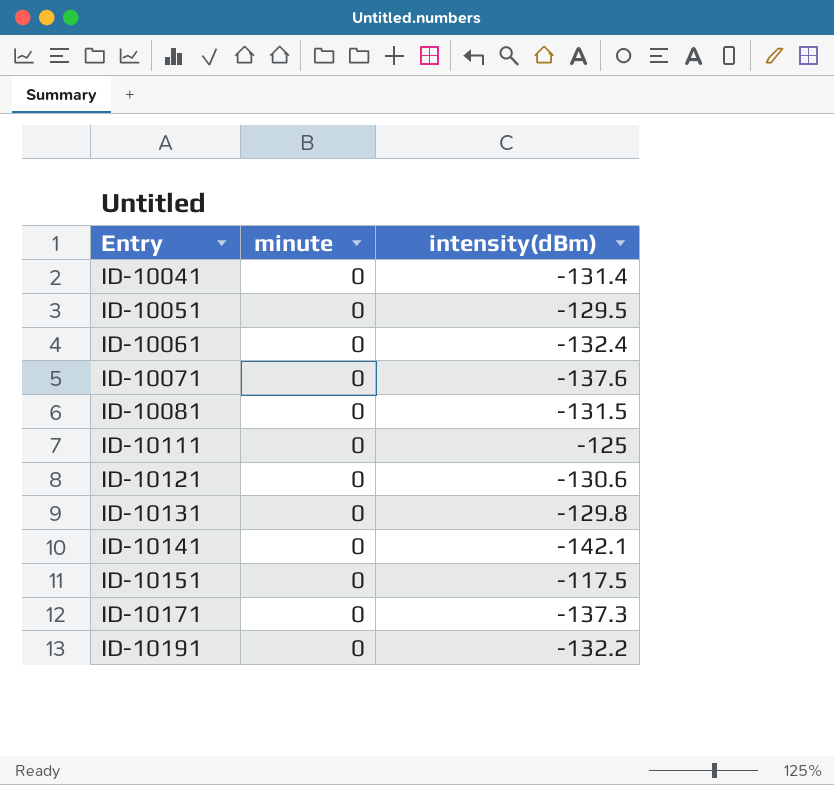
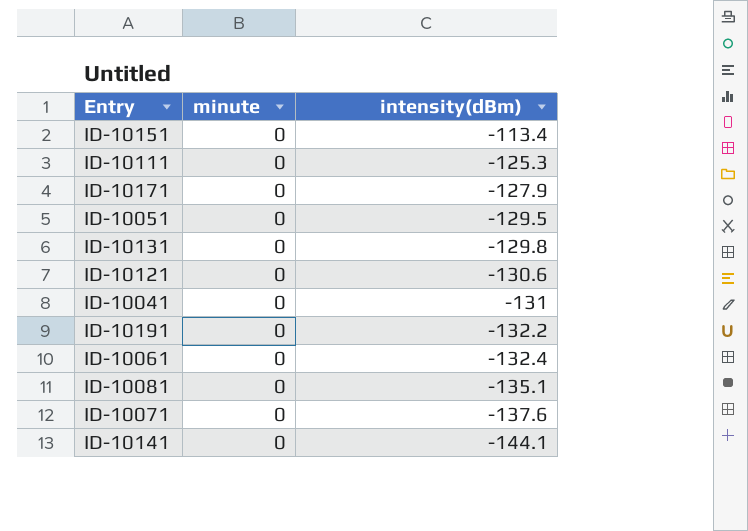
row order: Entry ascending -> intensity(dBm) descending
ID-10151 | intensity(dBm): -117.5 -> -113.4
ID-10111 | intensity(dBm): -125 -> -125.3
ID-10171 | intensity(dBm): -137.3 -> -127.9
ID-10041 | intensity(dBm): -131.4 -> -131
ID-10081 | intensity(dBm): -131.5 -> -135.1
ID-10141 | intensity(dBm): -142.1 -> -144.1

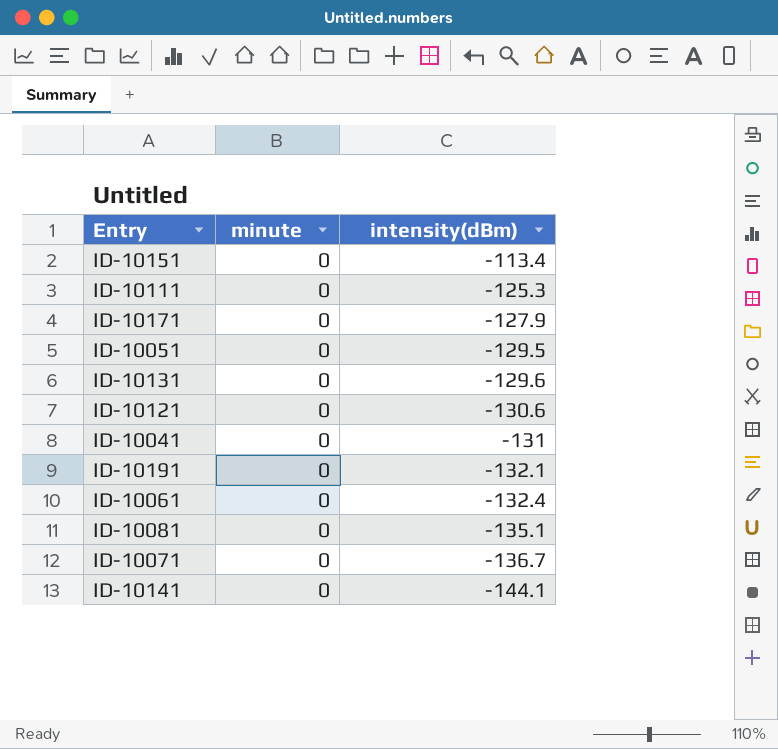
ID-10131 | intensity(dBm): -129.8 -> -129.6
ID-10191 | intensity(dBm): -132.2 -> -132.1
ID-10071 | intensity(dBm): -137.6 -> -136.7

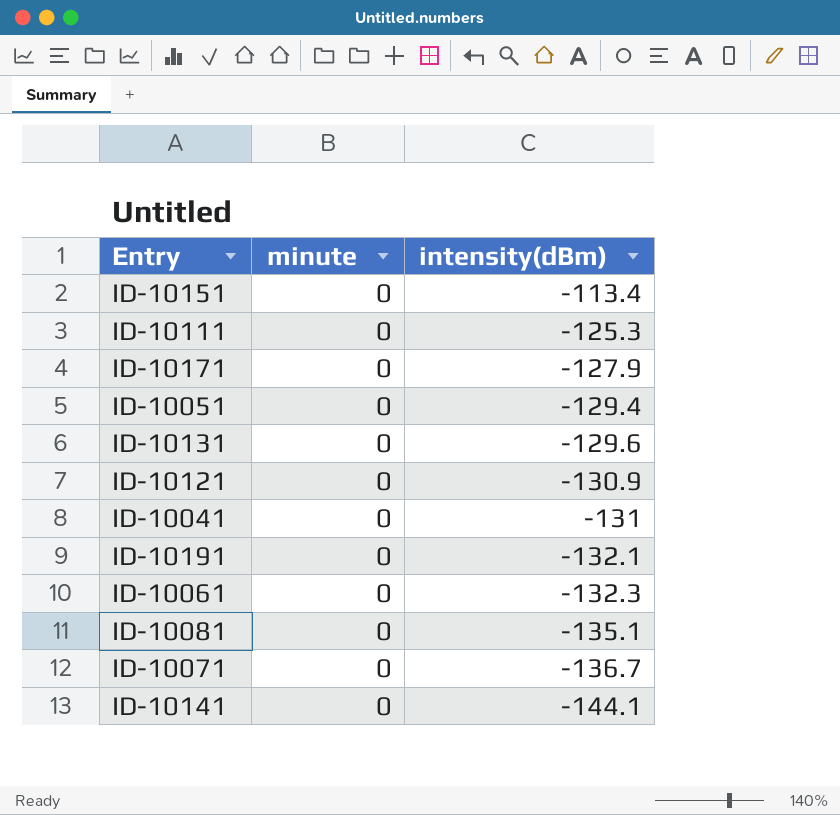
ID-10051 | intensity(dBm): -129.5 -> -129.4
ID-10121 | intensity(dBm): -130.6 -> -130.9
ID-10061 | intensity(dBm): -132.4 -> -132.3

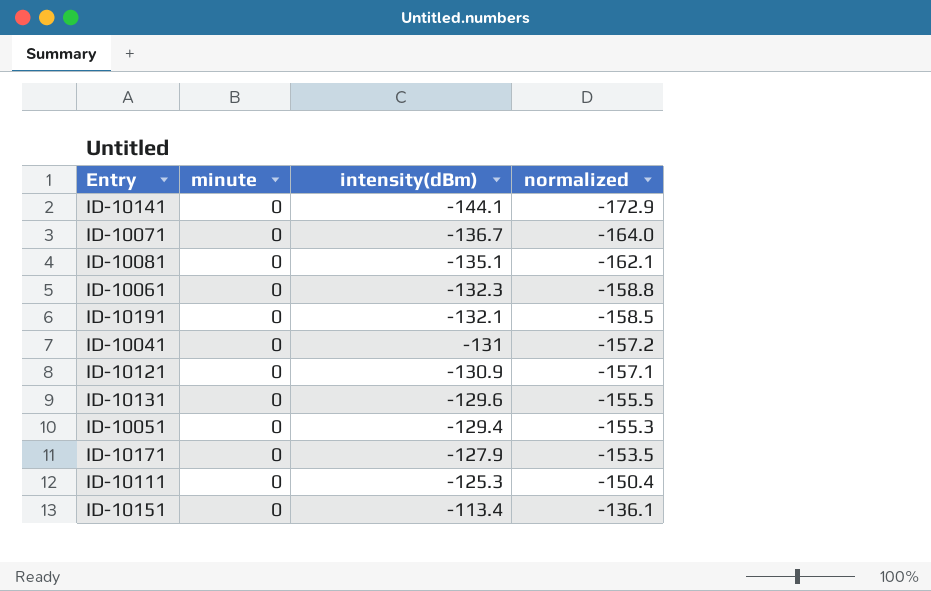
row order: intensity(dBm) descending -> intensity(dBm) ascending
column normalized | formula: none -> [intensity(dBm)] * 1.2

